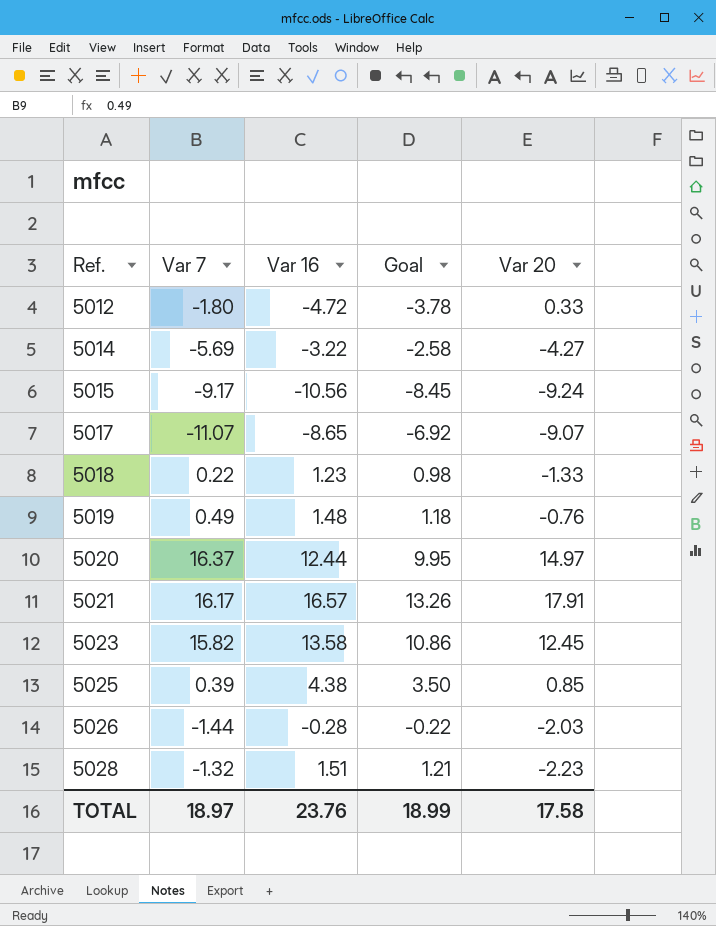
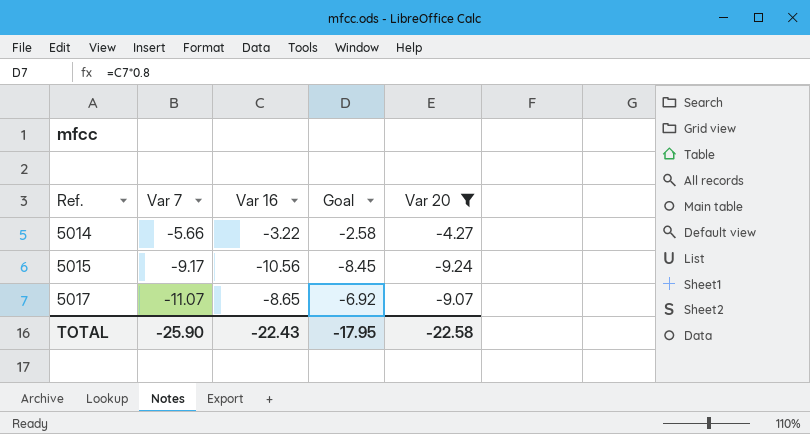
filter: none -> Var 20 <= -4.27
5014 | Var 7: -5.69 -> -5.66
TOTAL | Var 7: 18.97 -> -25.90
TOTAL | Var 16: 23.76 -> -22.43
TOTAL | Goal: 18.99 -> -17.95
TOTAL | Var 20: 17.58 -> -22.58

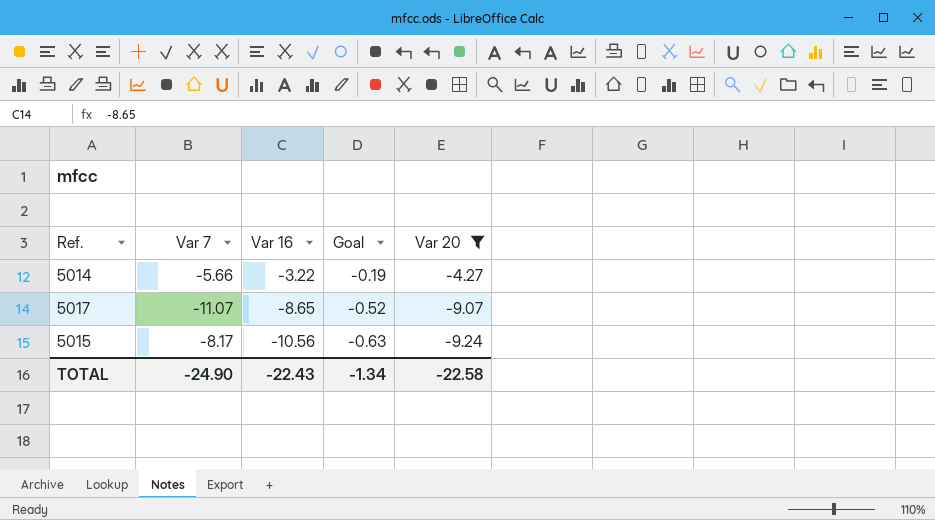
row order: Ref. ascending -> Var 16 descending
column Goal | formula: [Var 16] * 0.8 -> [Var 16] * 0.06
5015 | Var 7: -9.17 -> -8.17
TOTAL | Var 7: -25.90 -> -24.90
TOTAL | Goal: -17.95 -> -1.34

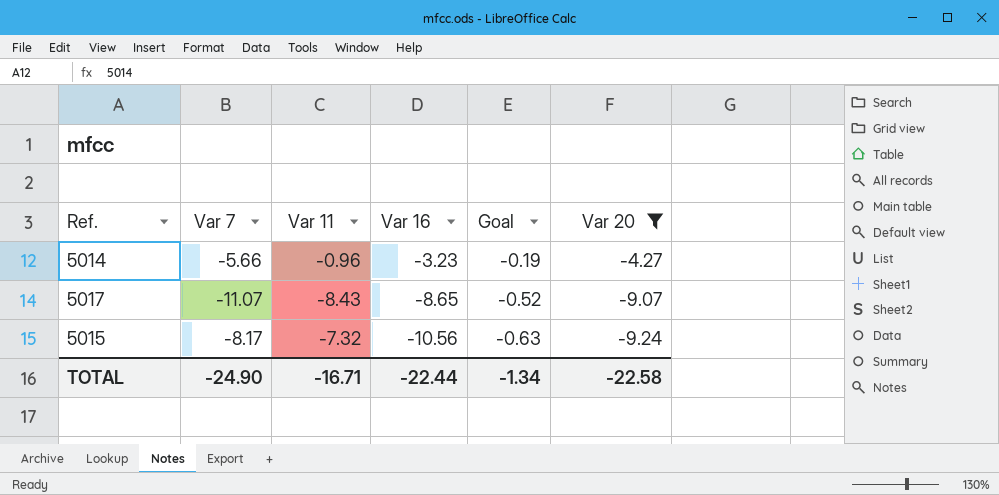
column Var 11 | position: none -> 3
5014 | Var 16: -3.22 -> -3.23
TOTAL | Var 16: -22.43 -> -22.44

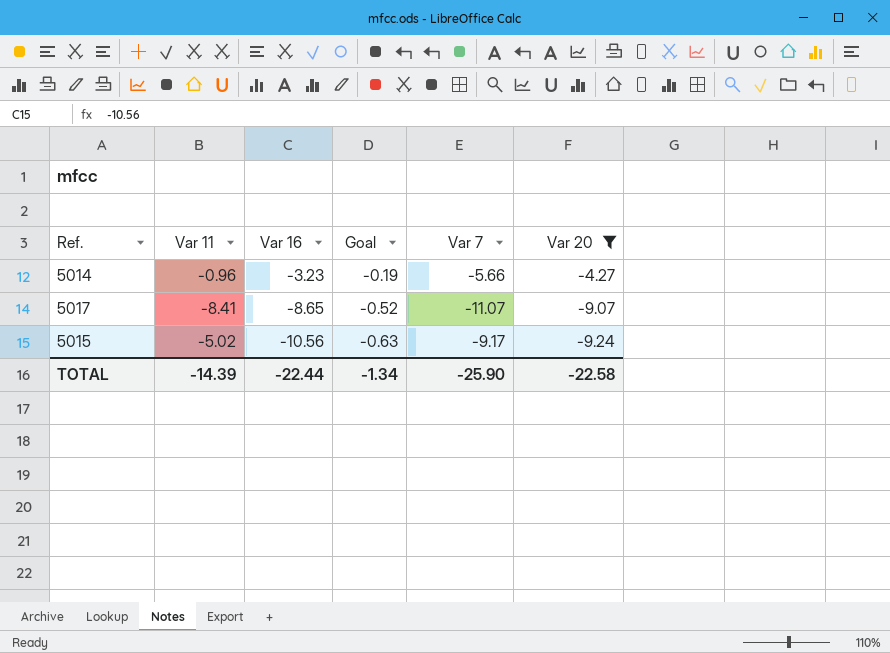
column Var 7 | position: 2 -> 5
5017 | Var 11: -8.43 -> -8.41
5015 | Var 11: -7.32 -> -5.02
5015 | Var 7: -8.17 -> -9.17
TOTAL | Var 11: -16.71 -> -14.39
TOTAL | Var 7: -24.90 -> -25.90

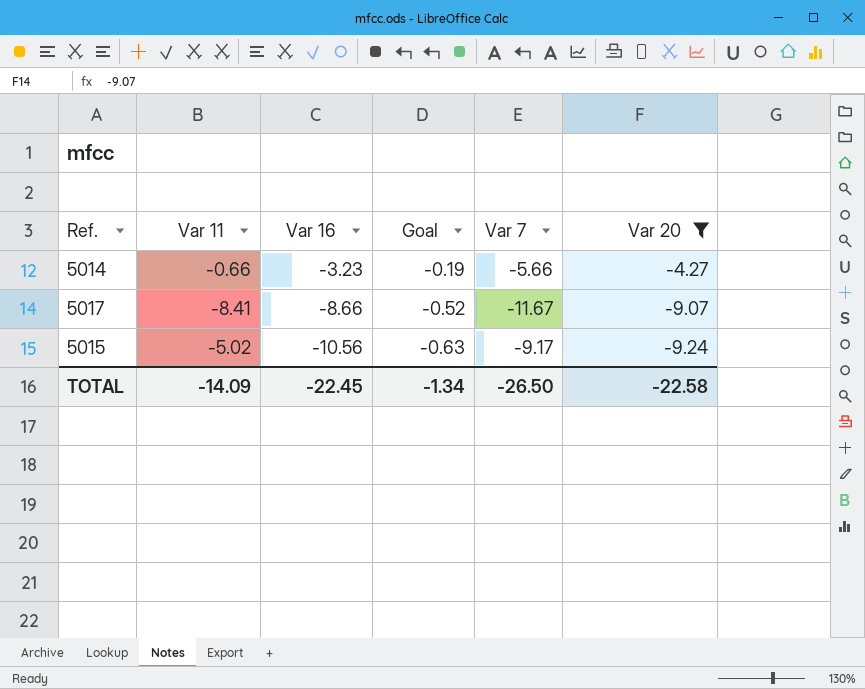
5014 | Var 11: -0.96 -> -0.66
5017 | Var 16: -8.65 -> -8.66
5017 | Var 7: -11.07 -> -11.67
TOTAL | Var 11: -14.39 -> -14.09
TOTAL | Var 16: -22.44 -> -22.45
TOTAL | Var 7: -25.90 -> -26.50

